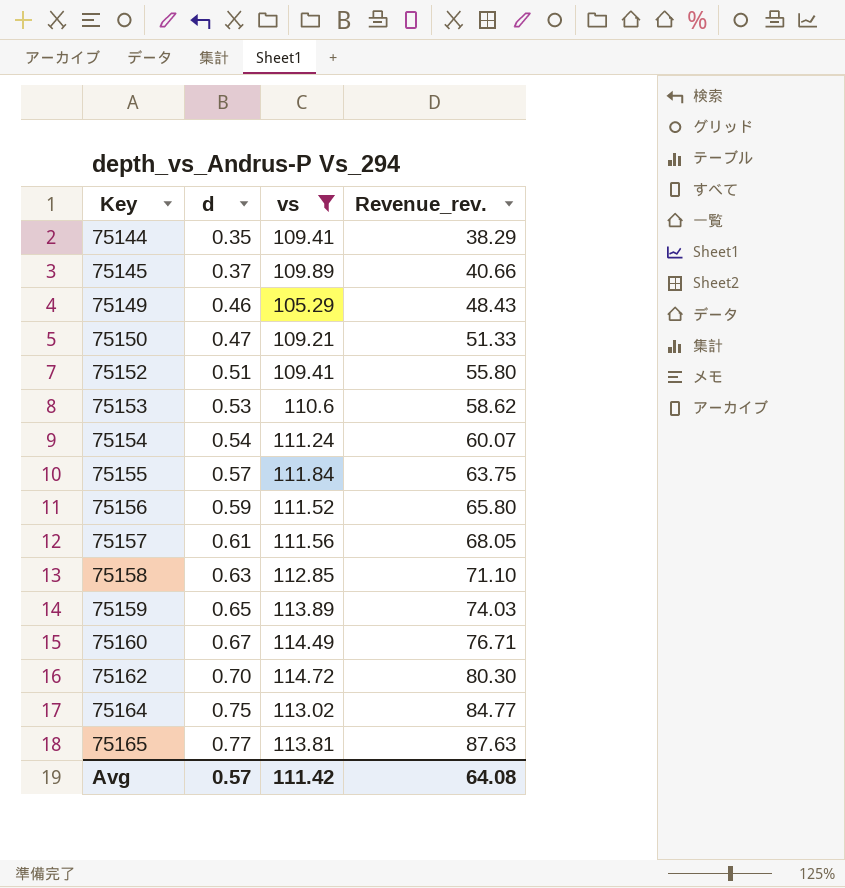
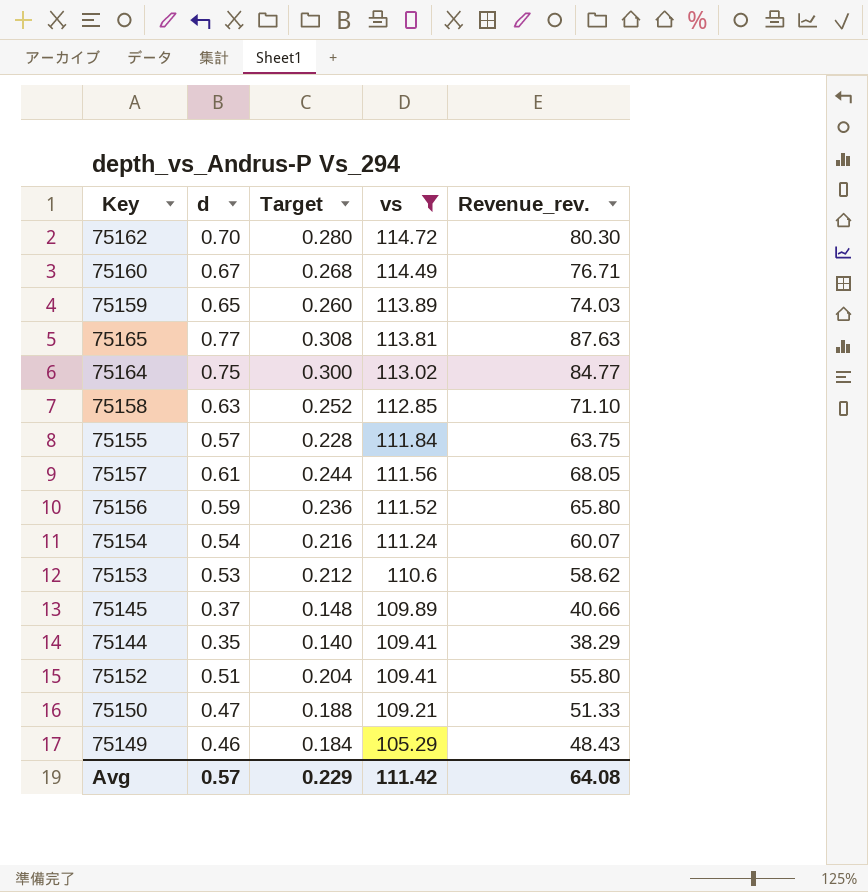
row order: Key ascending -> vs descending
column Target | formula: none -> [d] * 0.4

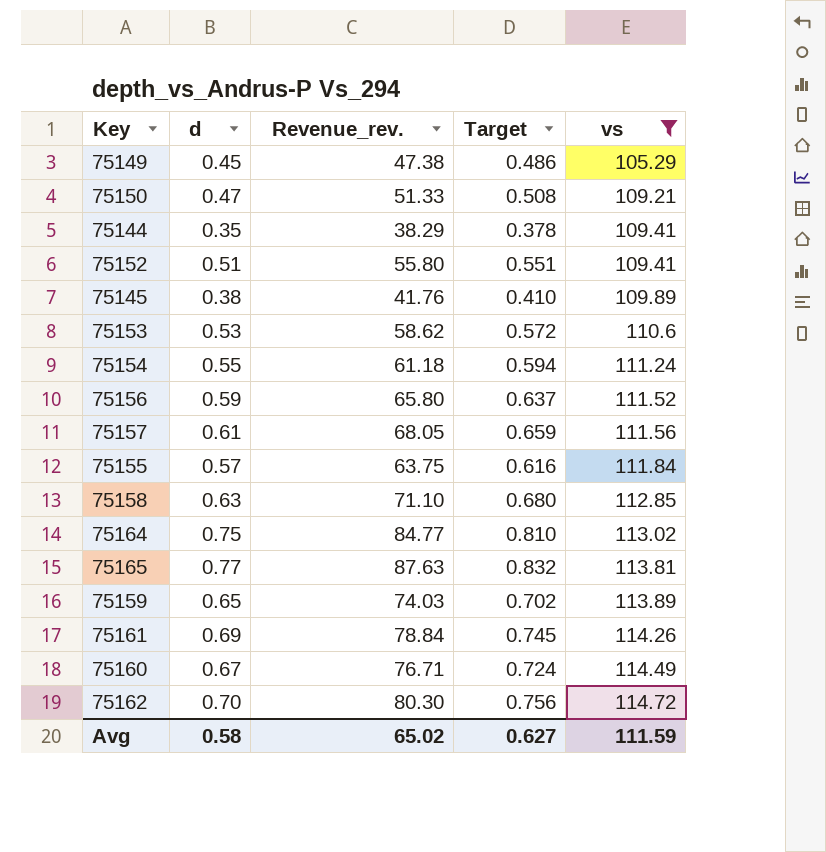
row order: vs descending -> vs ascending
column Revenue_rev. | position: 5 -> 3
column Target | formula: [d] * 0.4 -> [d] * 1.08
75149 | d: 0.46 -> 0.45
75149 | Revenue_rev.: 48.43 -> 47.38
75145 | d: 0.37 -> 0.38
75145 | Revenue_rev.: 40.66 -> 41.76
75154 | d: 0.54 -> 0.55
75154 | Revenue_rev.: 60.07 -> 61.18
row 75161: none -> 0.69 | 78.84 | 0.745 | 114.26
Avg | d: 0.57 -> 0.58
Avg | Revenue_rev.: 64.08 -> 65.02
Avg | Target: 0.229 -> 0.627
Avg | vs: 111.42 -> 111.59

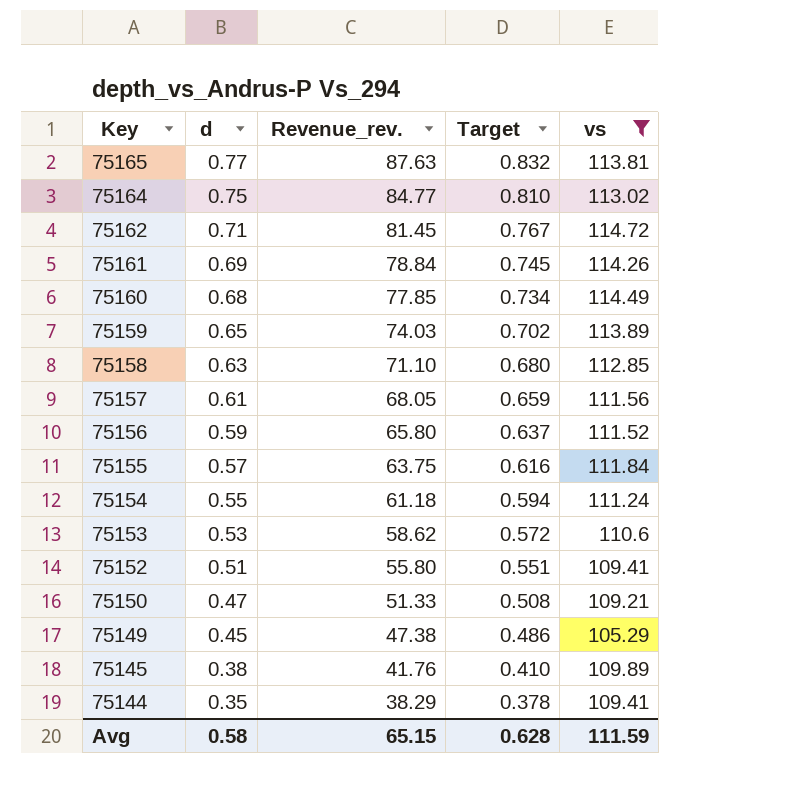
row order: vs ascending -> Key descending
75162 | d: 0.70 -> 0.71
75162 | Revenue_rev.: 80.30 -> 81.45
75162 | Target: 0.756 -> 0.767
75160 | d: 0.67 -> 0.68
75160 | Revenue_rev.: 76.71 -> 77.85
75160 | Target: 0.724 -> 0.734
Avg | Revenue_rev.: 65.02 -> 65.15
Avg | Target: 0.627 -> 0.628

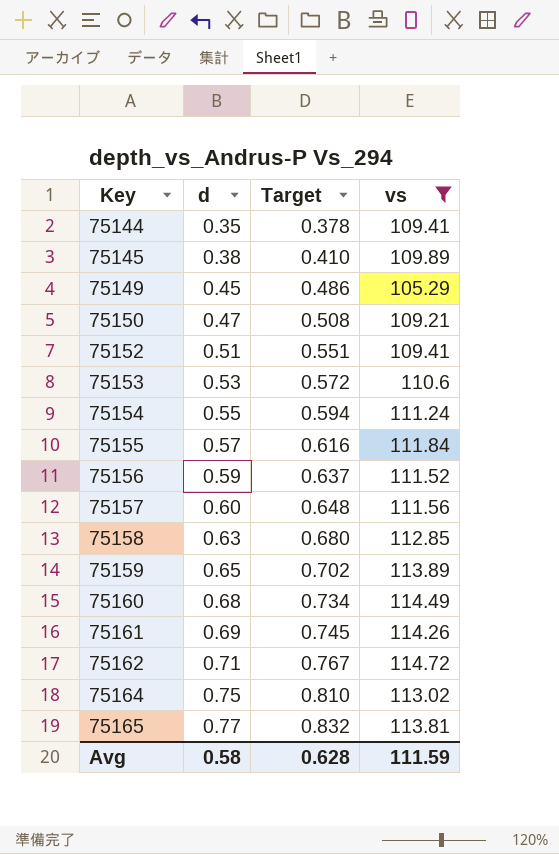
row order: Key descending -> Key ascending
column Revenue_rev. | formula: [d] * [vs] -> none
75157 | d: 0.61 -> 0.60
75157 | Target: 0.659 -> 0.648

